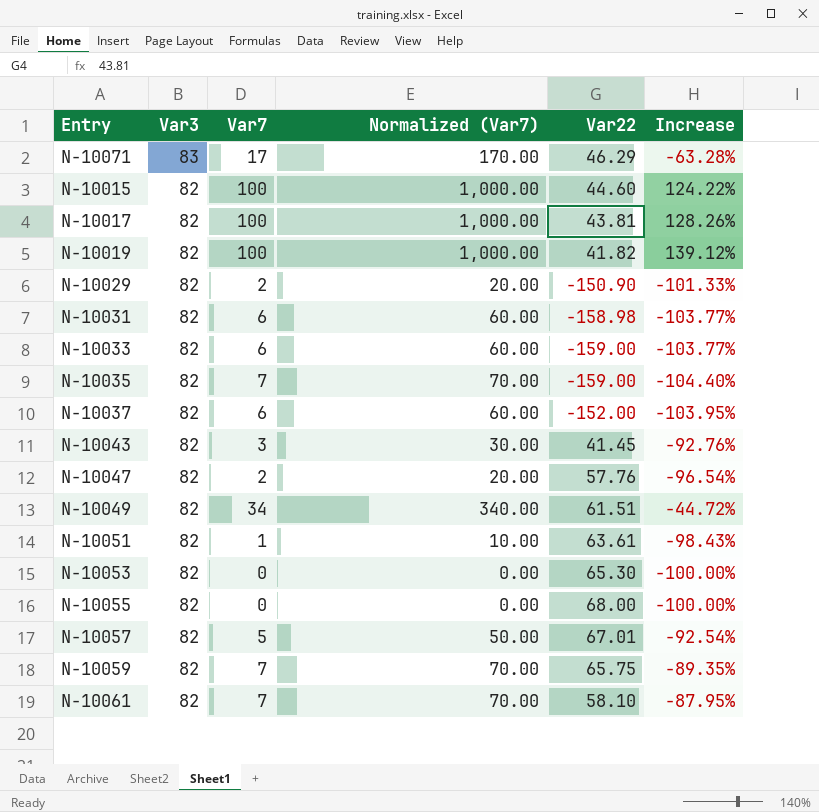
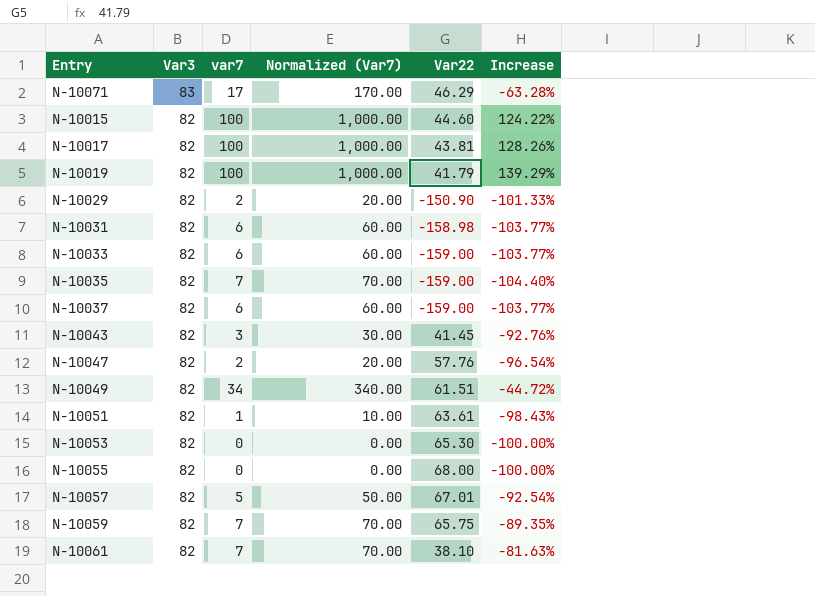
column name: Var7 -> var7
N-10019 | Var22: 41.82 -> 41.79
N-10019 | Increase: 139.12% -> 139.29%
N-10037 | Var22: -152.00 -> -159.00
N-10037 | Increase: -103.95% -> -103.77%
N-10061 | Var22: 58.10 -> 38.10
N-10061 | Increase: -87.95% -> -81.63%

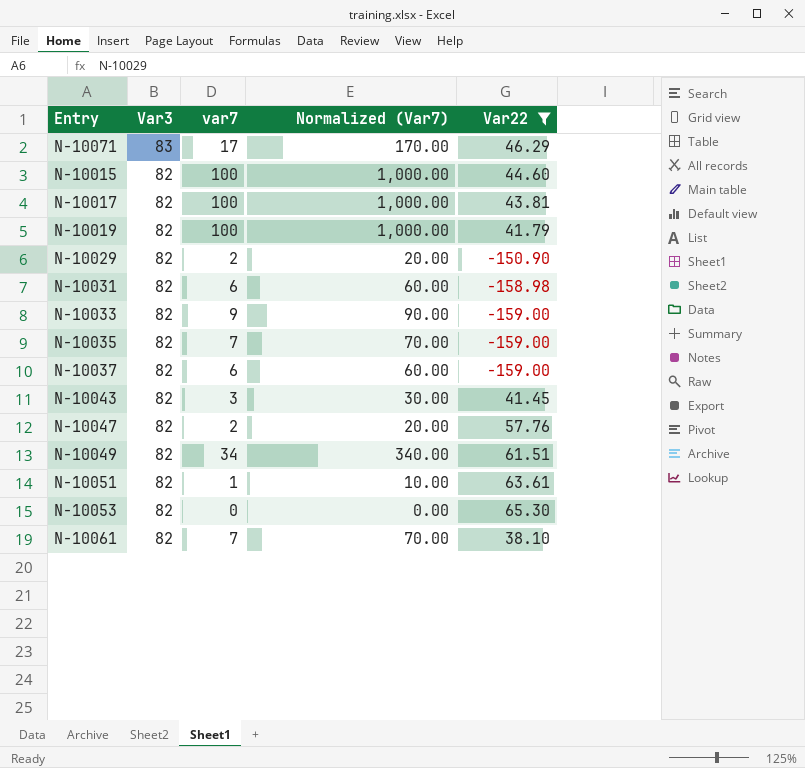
filter: none -> Var22 <= 65.30
column Increase | formula: ([var7] - [Var22]) / [Var22] -> none
N-10033 | var7: 6 -> 9
N-10033 | Normalized (Var7): 60.00 -> 90.00

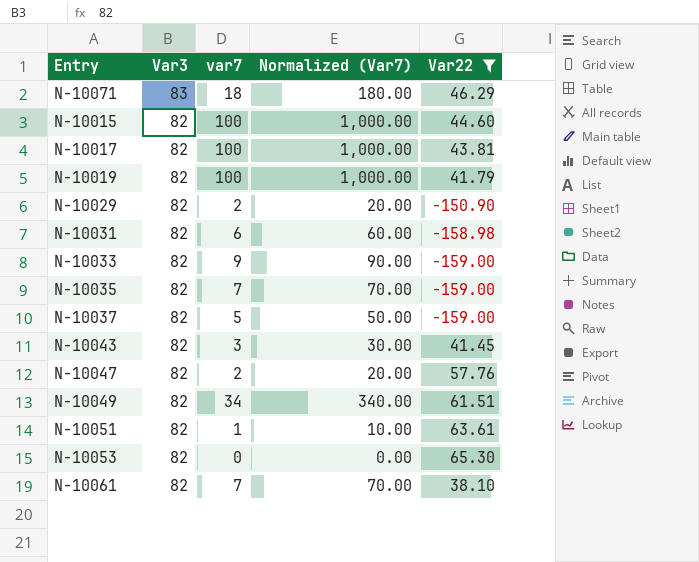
N-10071 | var7: 17 -> 18
N-10071 | Normalized (Var7): 170.00 -> 180.00
N-10037 | var7: 6 -> 5
N-10037 | Normalized (Var7): 60.00 -> 50.00

